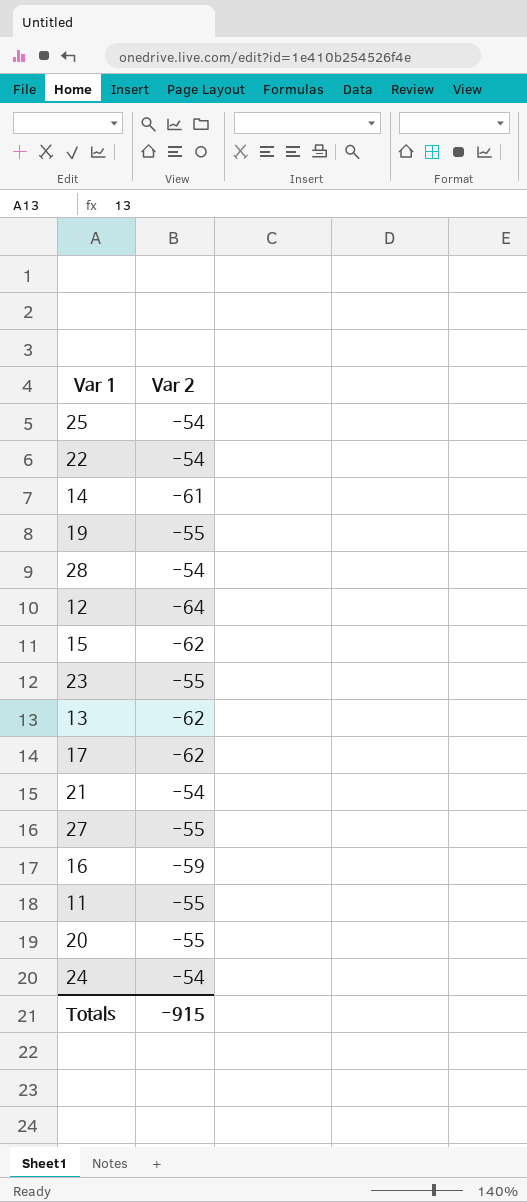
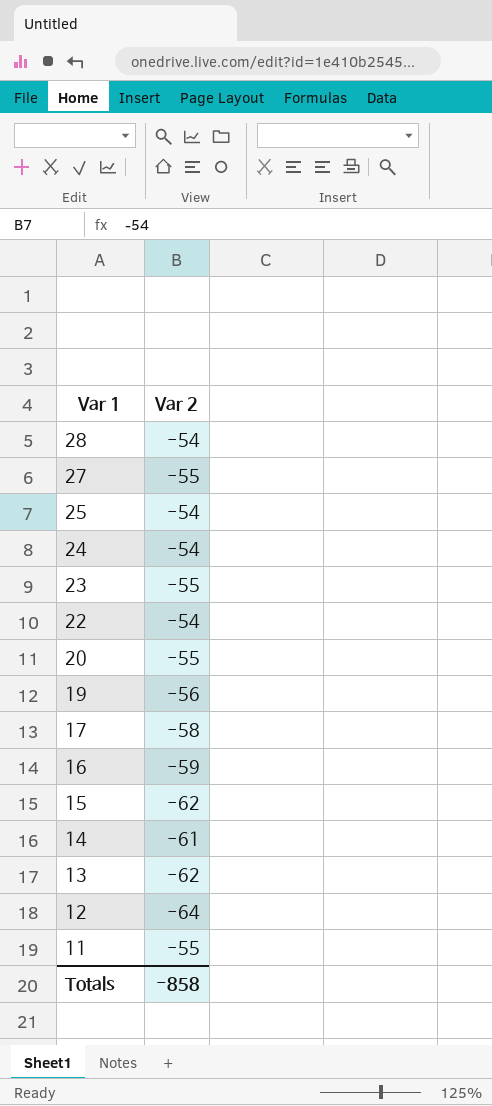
row order: none -> Var 1 descending
row 21: -54 -> none
19 | Var 2: -55 -> -56
17 | Var 2: -62 -> -58
Totals | Var 2: -915 -> -858

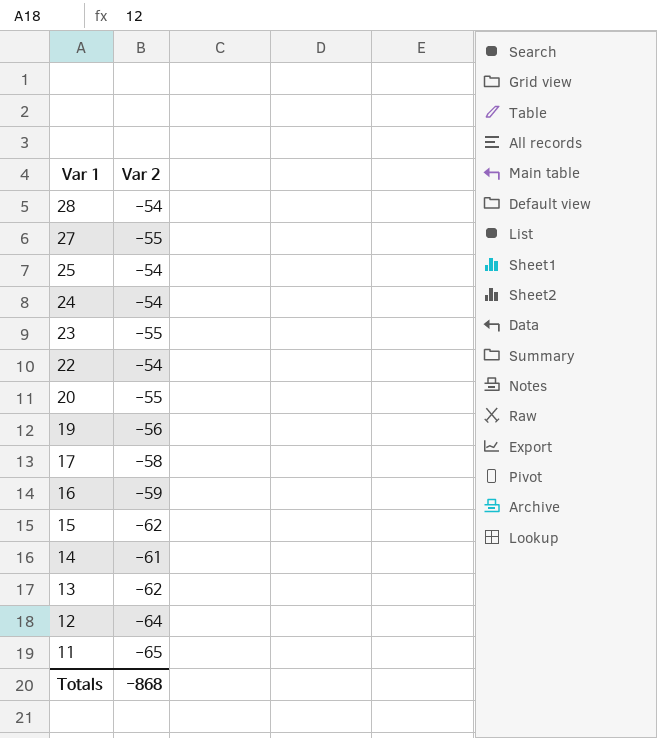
11 | Var 2: -55 -> -65
Totals | Var 2: -858 -> -868

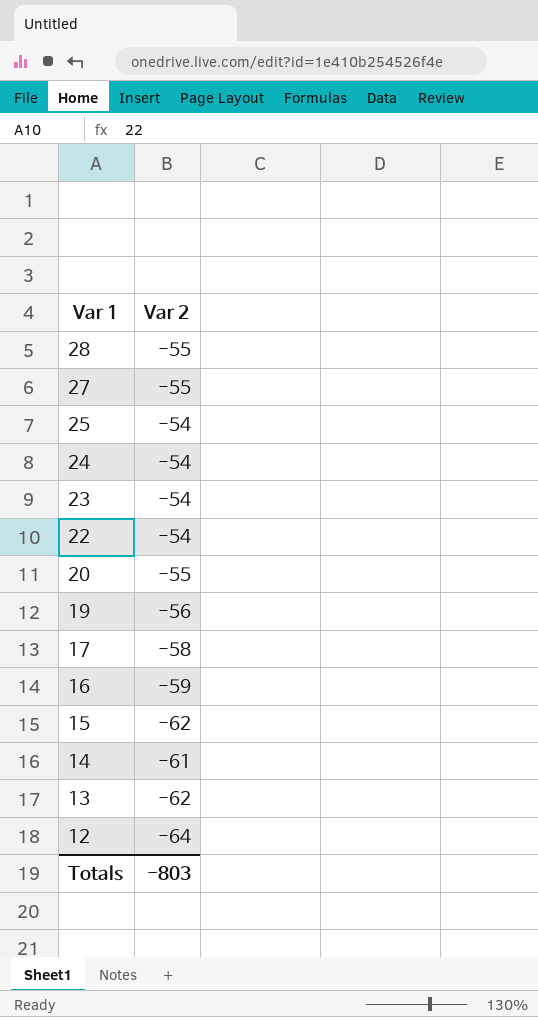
row 11: -65 -> none
28 | Var 2: -54 -> -55
23 | Var 2: -55 -> -54
Totals | Var 2: -868 -> -803

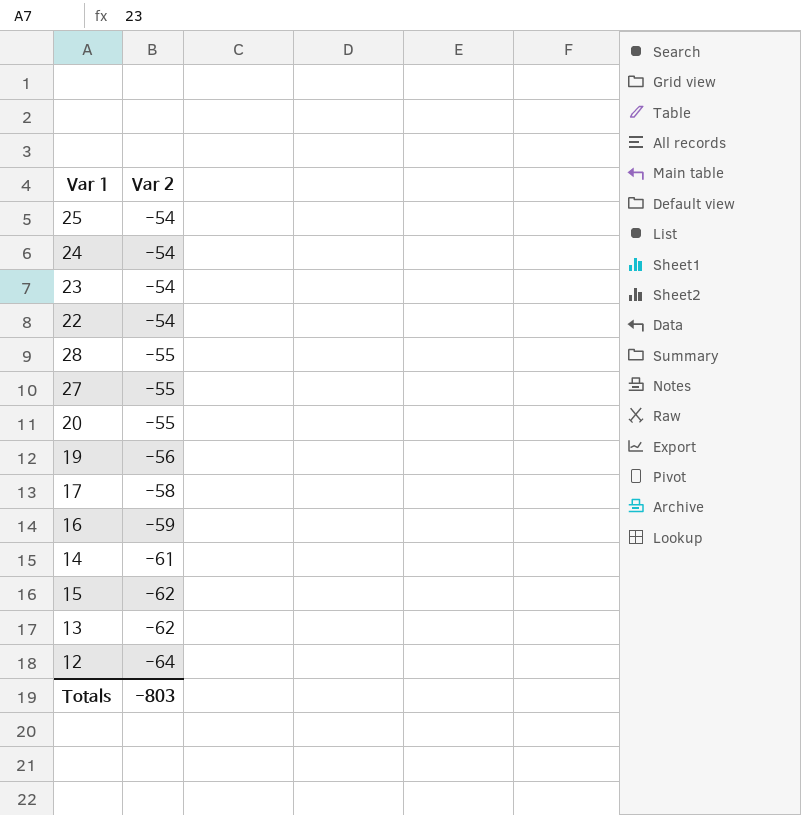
row order: Var 1 descending -> Var 2 descending

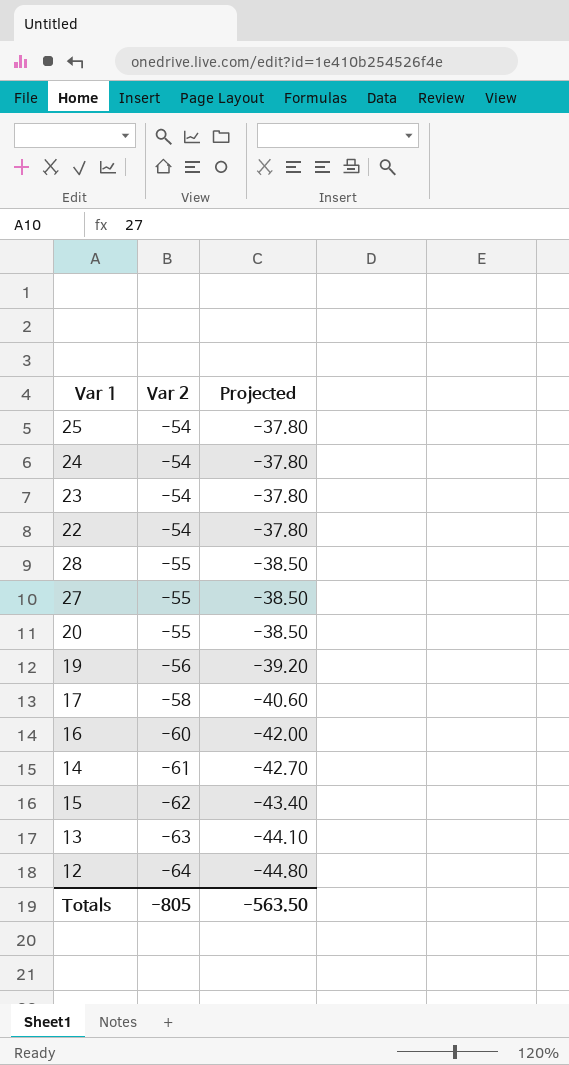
column Projected | formula: none -> [Var 2] * 0.7
16 | Var 2: -59 -> -60
13 | Var 2: -62 -> -63
Totals | Var 2: -803 -> -805

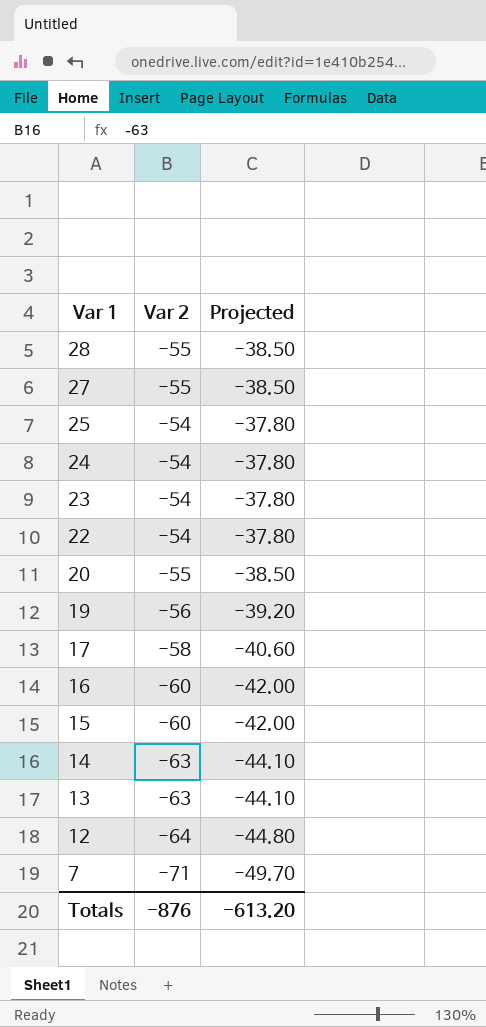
row order: Var 2 descending -> Var 1 descending
15 | Var 2: -62 -> -60
15 | Projected: -43.40 -> -42.00
14 | Var 2: -61 -> -63
14 | Projected: -42.70 -> -44.10
row 7: none -> -71 | -49.70
Totals | Var 2: -805 -> -876
Totals | Projected: -563.50 -> -613.20

